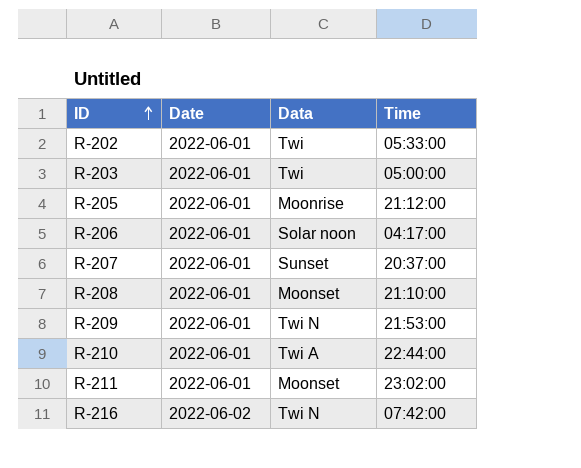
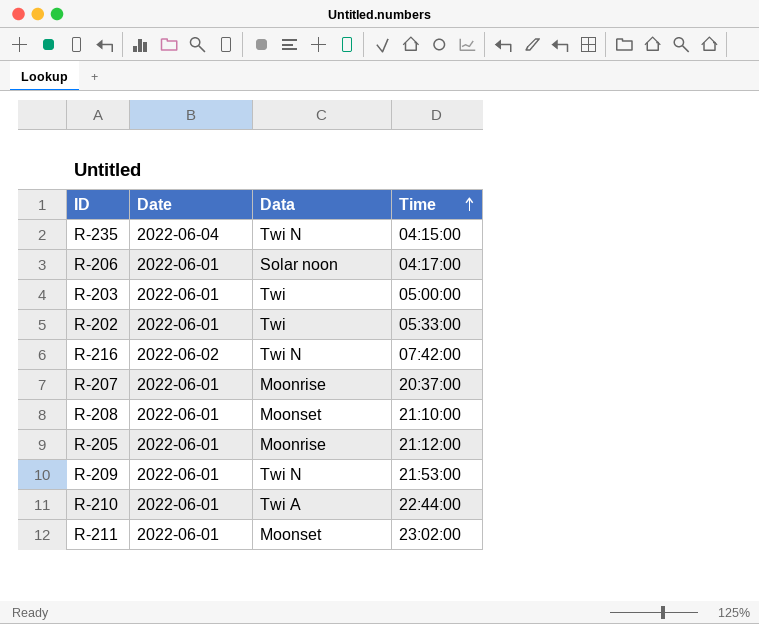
row order: ID ascending -> Time ascending
row R-235: none -> 2022-06-04 | Twi N | 04:15:00
R-207 | Data: Sunset -> Moonrise

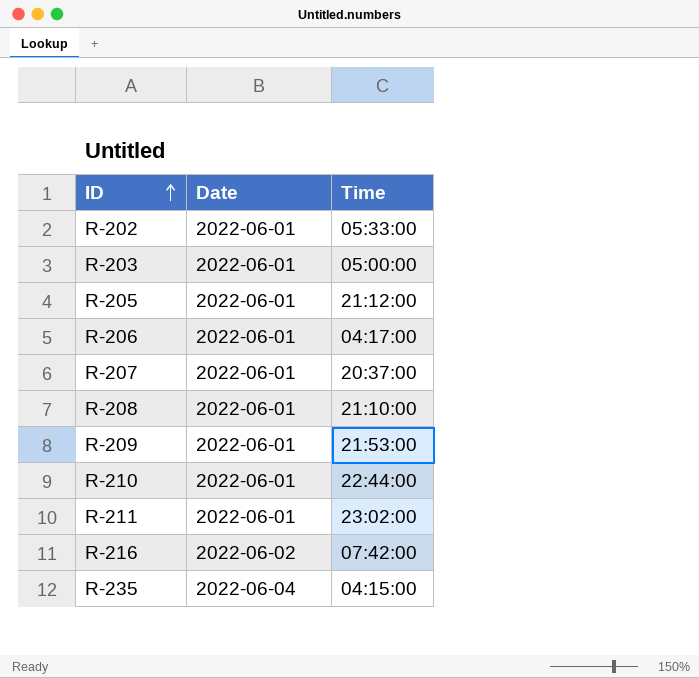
row order: Time ascending -> ID ascending
column Data | position: 3 -> none

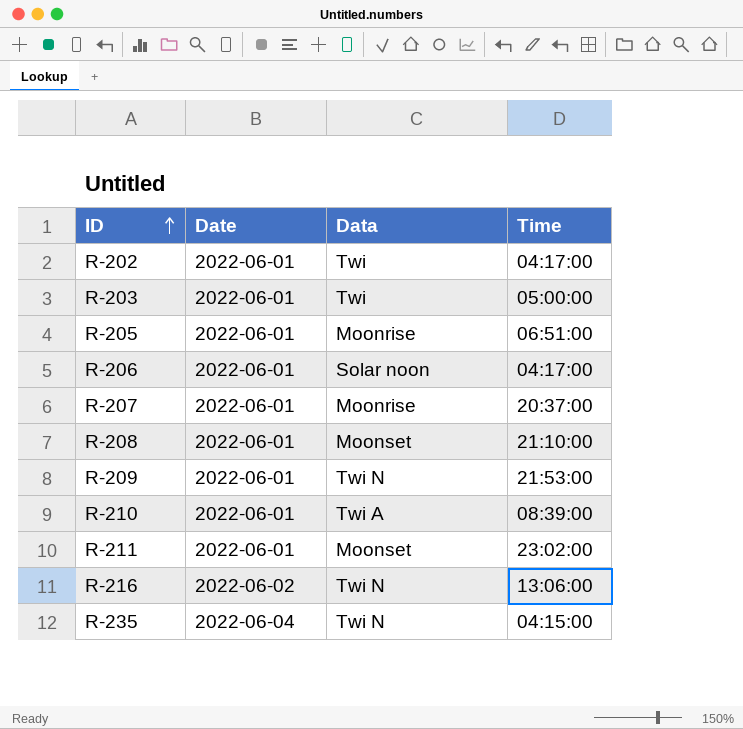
column Data | position: none -> 3
R-202 | Time: 05:33:00 -> 04:17:00
R-205 | Time: 21:12:00 -> 06:51:00
R-210 | Time: 22:44:00 -> 08:39:00
R-216 | Time: 07:42:00 -> 13:06:00

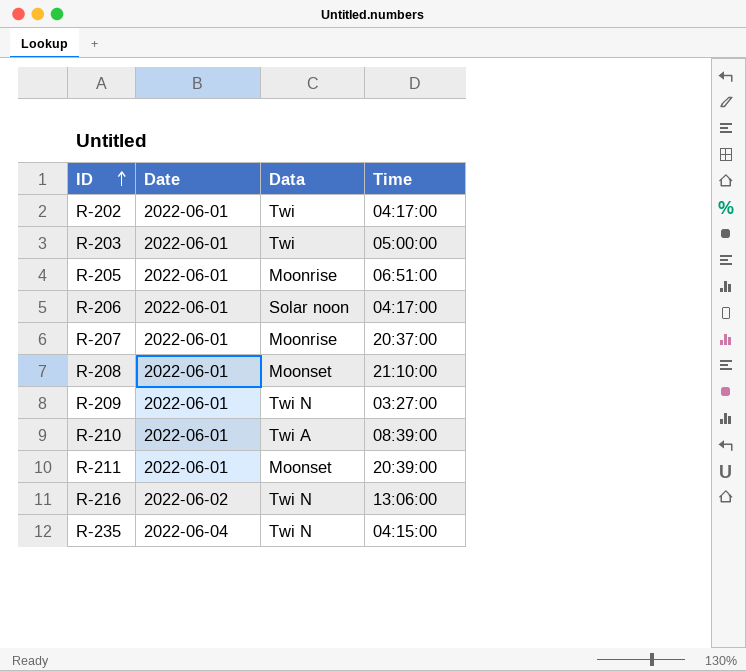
R-209 | Time: 21:53:00 -> 03:27:00
R-211 | Time: 23:02:00 -> 20:39:00

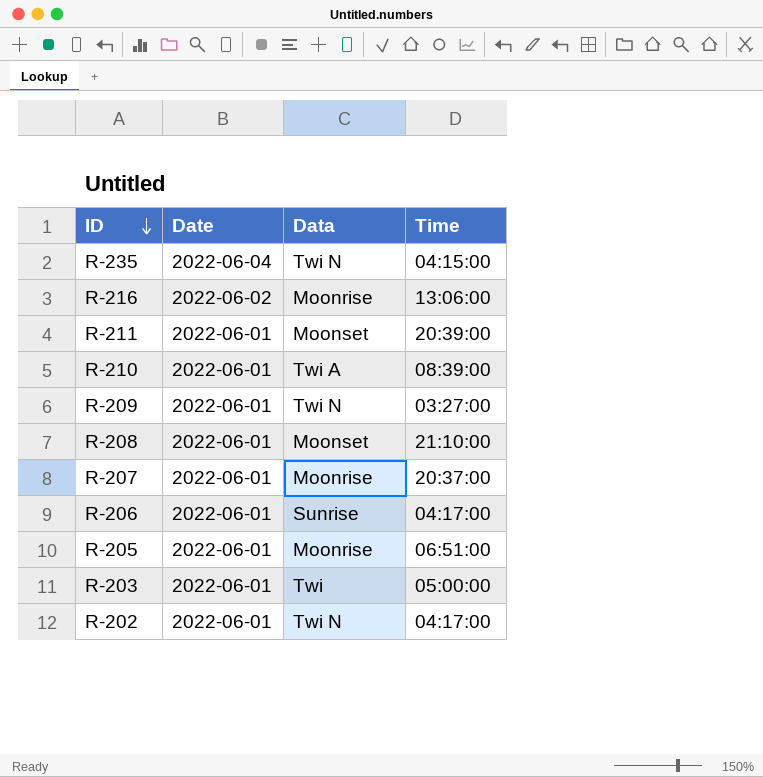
row order: ID ascending -> ID descending
R-216 | Data: Twi N -> Moonrise
R-206 | Data: Solar noon -> Sunrise
R-202 | Data: Twi -> Twi N

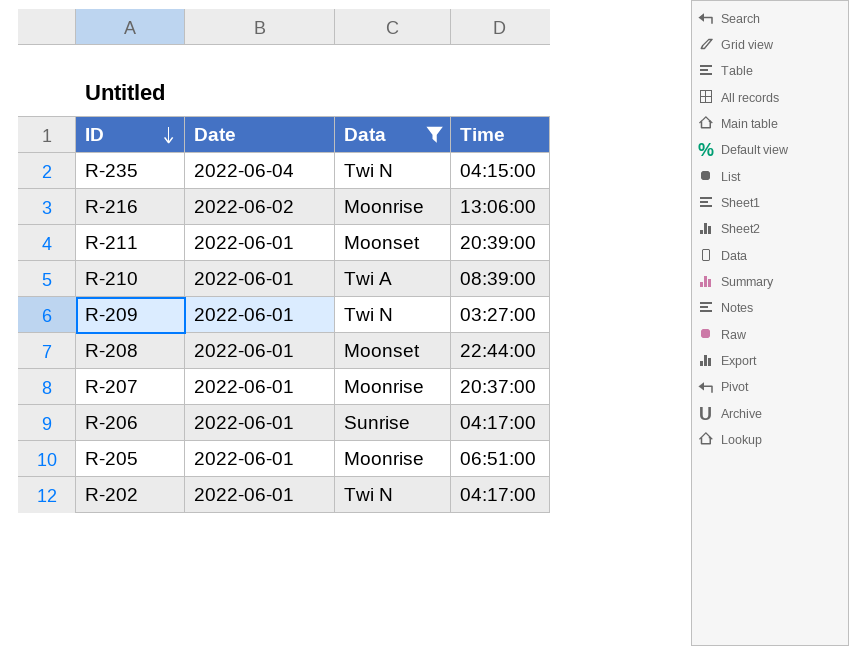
filter: none -> Data != Twi
R-208 | Time: 21:10:00 -> 22:44:00

